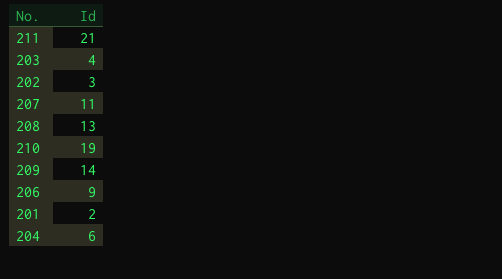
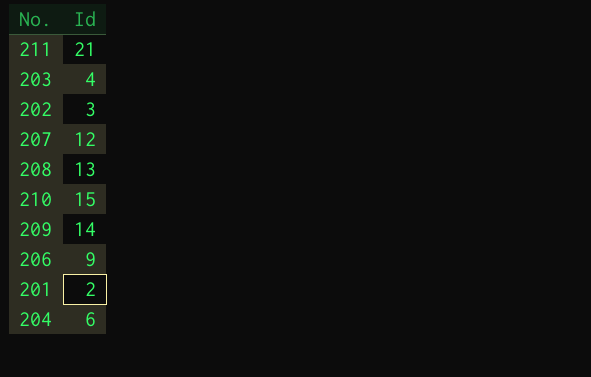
207 | Id: 11 -> 12
210 | Id: 19 -> 15

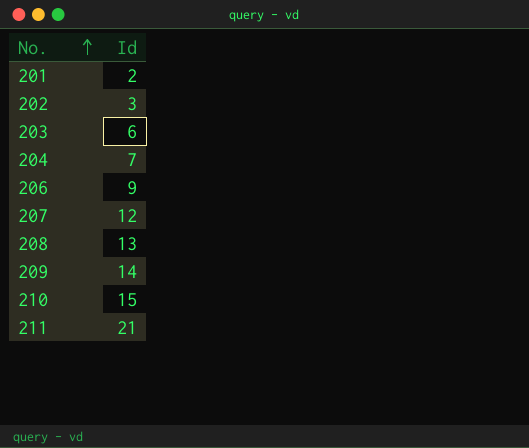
row order: none -> No. ascending
203 | Id: 4 -> 6
204 | Id: 6 -> 7

